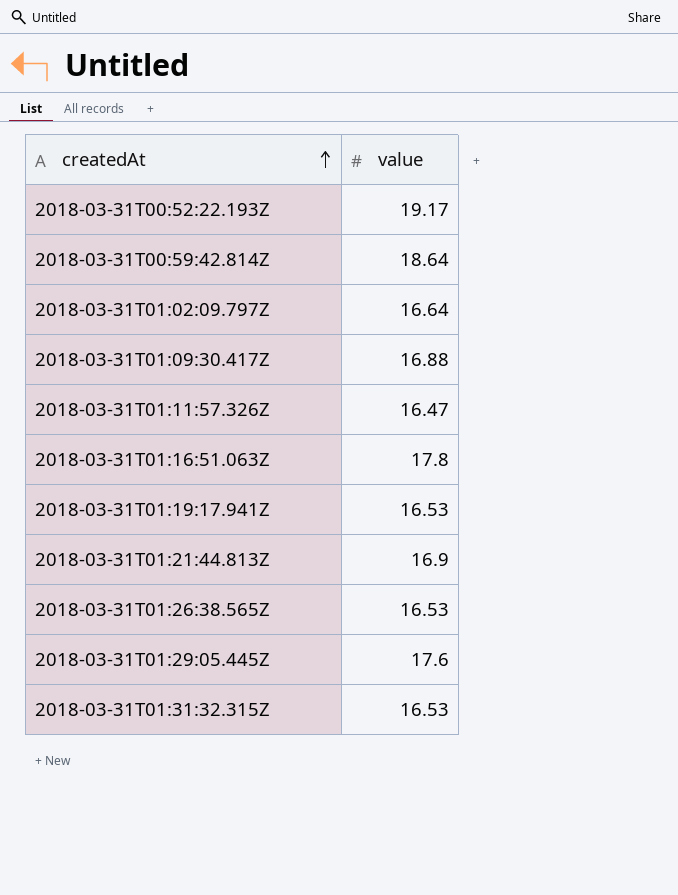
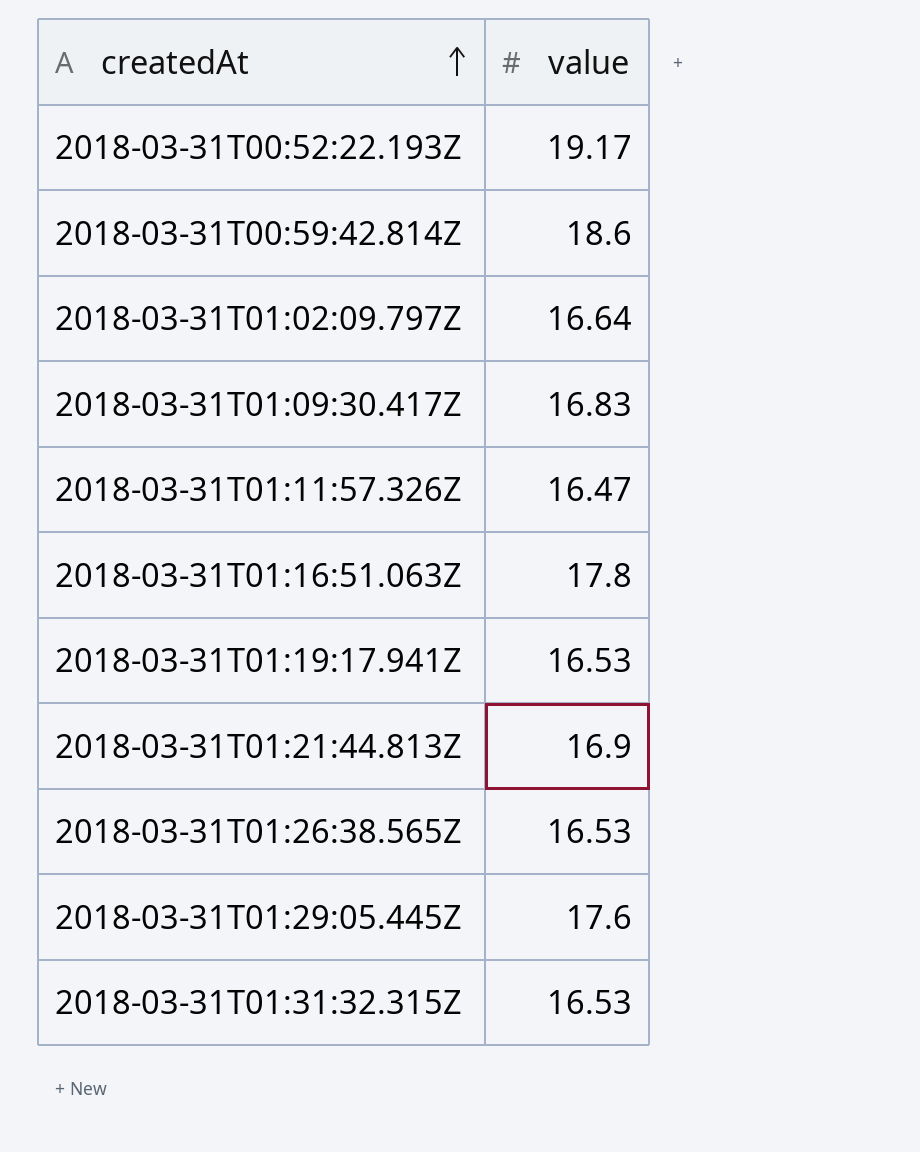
2018-03-31T00:59:42.814Z | value: 18.64 -> 18.6
2018-03-31T01:09:30.417Z | value: 16.88 -> 16.83

